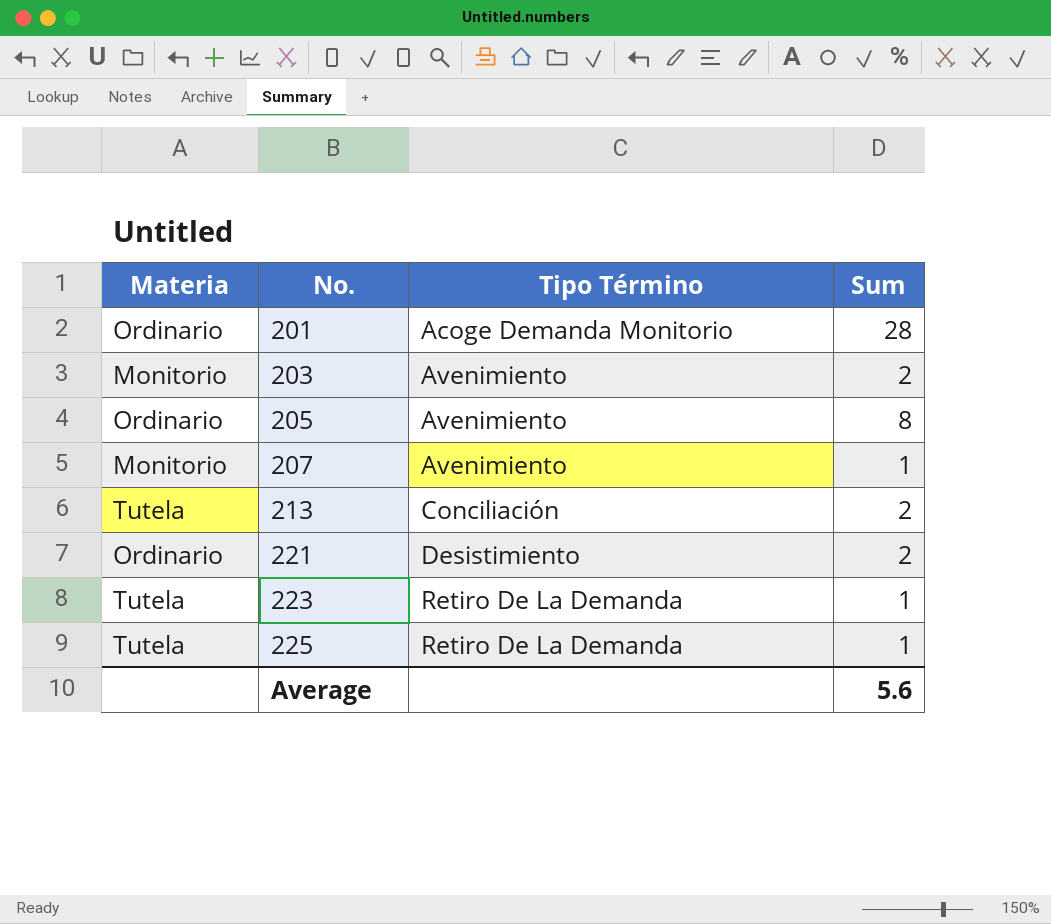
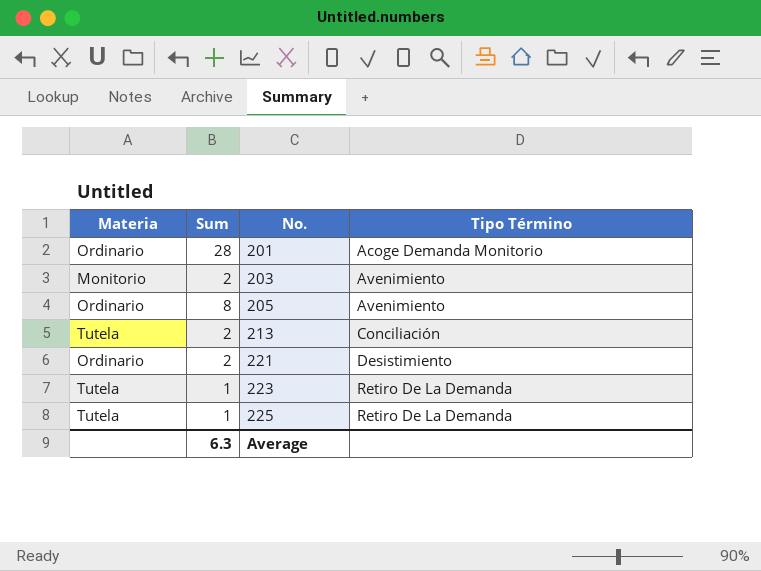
column Sum | position: 4 -> 2
row 207: Monitorio | Avenimiento | 1 -> none
Average | Sum: 5.6 -> 6.3

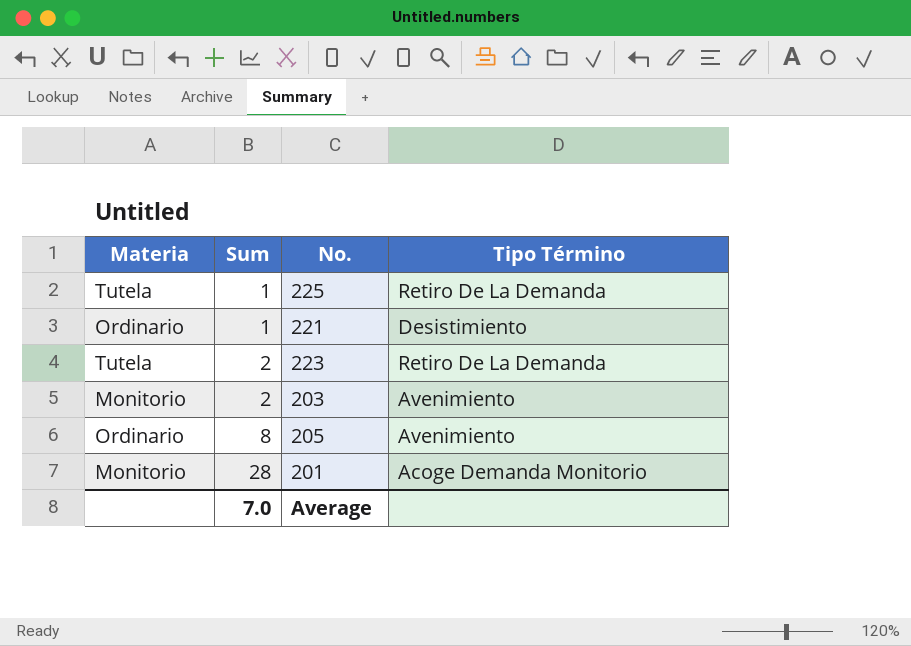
row order: No. ascending -> Sum ascending
row 213: Tutela | 2 | Conciliación -> none
221 | Sum: 2 -> 1
223 | Sum: 1 -> 2
201 | Materia: Ordinario -> Monitorio
Average | Sum: 6.3 -> 7.0

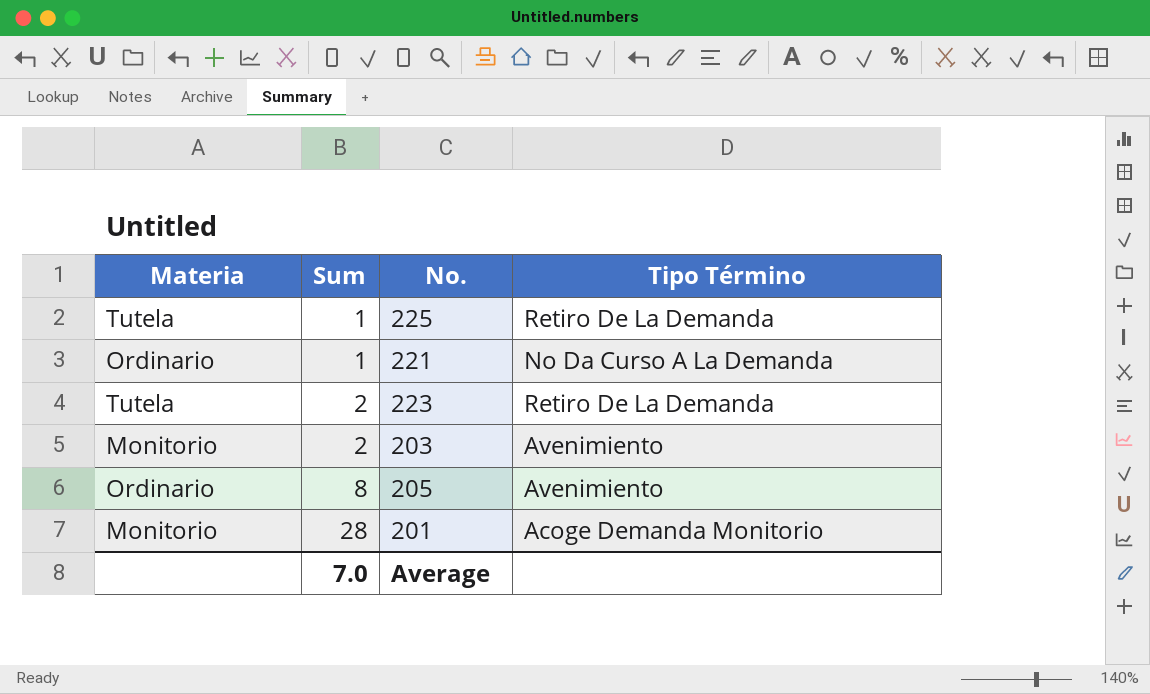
221 | Tipo Término: Desistimiento -> No Da Curso A La Demanda

